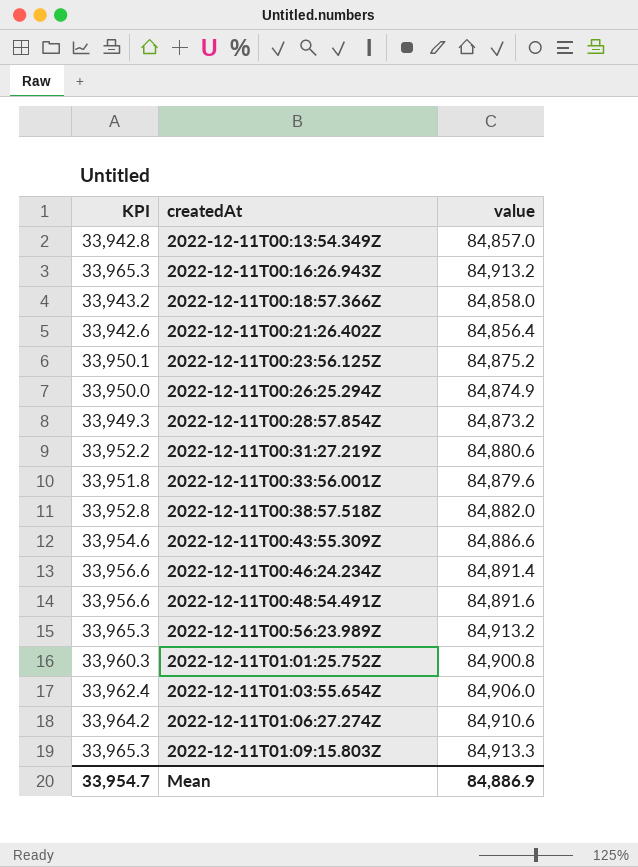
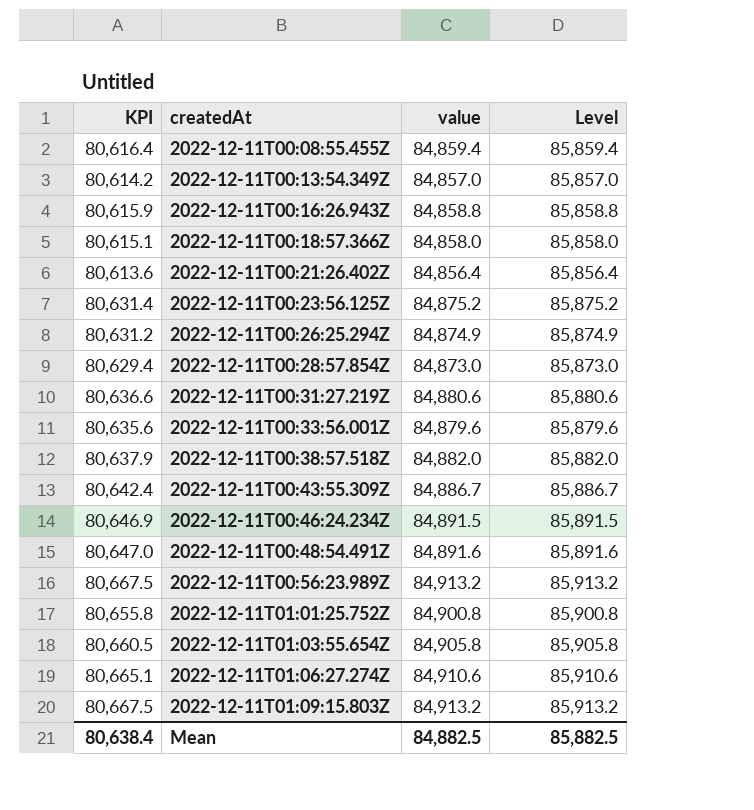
column KPI | formula: [value] * 0.4 -> [value] * 0.95
column Level | formula: none -> [value] + 1000
row 2022-12-11T00:08:55.455Z: none -> 80,616.4 | 84,859.4 | 85,859.4
2022-12-11T00:16:26.943Z | value: 84,913.2 -> 84,858.8
2022-12-11T00:28:57.854Z | value: 84,873.2 -> 84,873.0
2022-12-11T00:43:55.309Z | value: 84,886.6 -> 84,886.7
2022-12-11T00:46:24.234Z | value: 84,891.4 -> 84,891.5
2022-12-11T01:03:55.654Z | value: 84,906.0 -> 84,905.8
2022-12-11T01:09:15.803Z | value: 84,913.3 -> 84,913.2
Mean | KPI: 33,954.7 -> 80,638.4
Mean | value: 84,886.9 -> 84,882.5

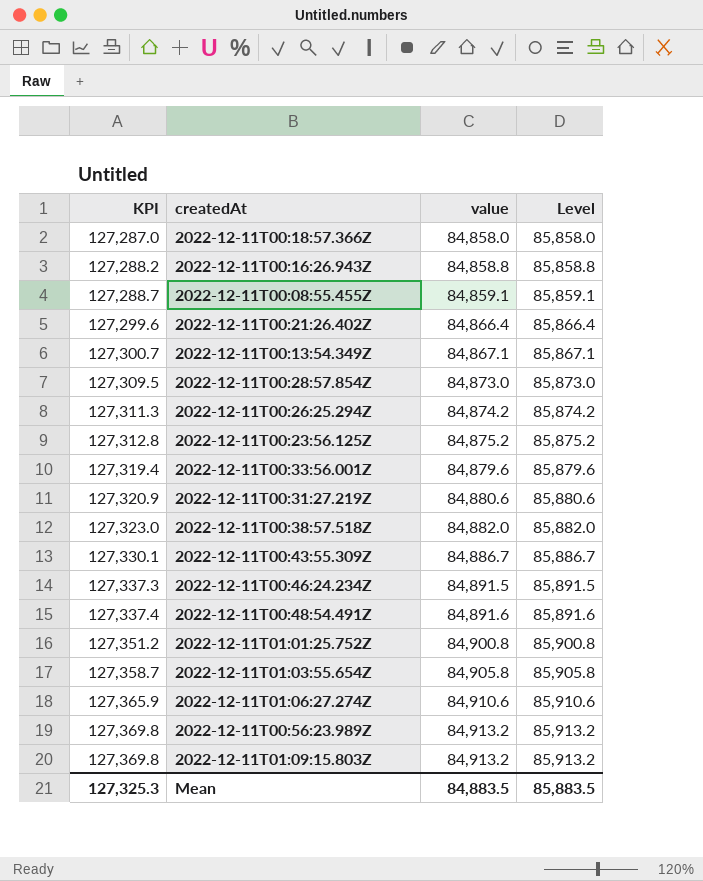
row order: createdAt ascending -> KPI ascending
column KPI | formula: [value] * 0.95 -> [value] * 1.5
2022-12-11T00:08:55.455Z | value: 84,859.4 -> 84,859.1
2022-12-11T00:08:55.455Z | Level: 85,859.4 -> 85,859.1
2022-12-11T00:21:26.402Z | value: 84,856.4 -> 84,866.4
2022-12-11T00:21:26.402Z | Level: 85,856.4 -> 85,866.4
2022-12-11T00:13:54.349Z | value: 84,857.0 -> 84,867.1
2022-12-11T00:13:54.349Z | Level: 85,857.0 -> 85,867.1
2022-12-11T00:26:25.294Z | value: 84,874.9 -> 84,874.2
2022-12-11T00:26:25.294Z | Level: 85,874.9 -> 85,874.2
Mean | KPI: 80,638.4 -> 127,325.3
Mean | value: 84,882.5 -> 84,883.5
Mean | Level: 85,882.5 -> 85,883.5

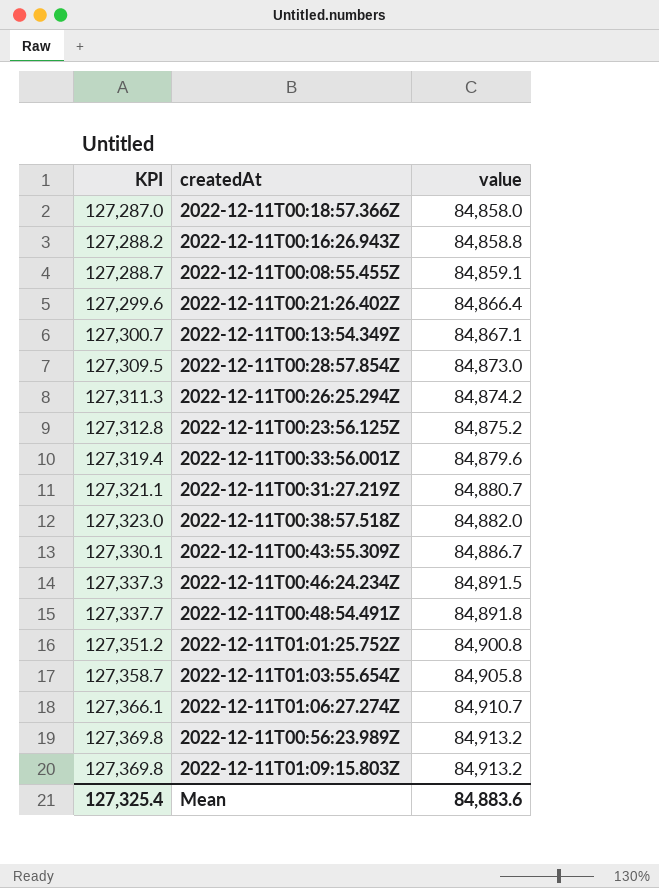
column Level | formula: [value] + 1000 -> none
2022-12-11T00:31:27.219Z | KPI: 127,320.9 -> 127,321.1
2022-12-11T00:31:27.219Z | value: 84,880.6 -> 84,880.7
2022-12-11T00:48:54.491Z | KPI: 127,337.4 -> 127,337.7
2022-12-11T00:48:54.491Z | value: 84,891.6 -> 84,891.8
2022-12-11T01:06:27.274Z | KPI: 127,365.9 -> 127,366.1
2022-12-11T01:06:27.274Z | value: 84,910.6 -> 84,910.7
Mean | KPI: 127,325.3 -> 127,325.4
Mean | value: 84,883.5 -> 84,883.6

